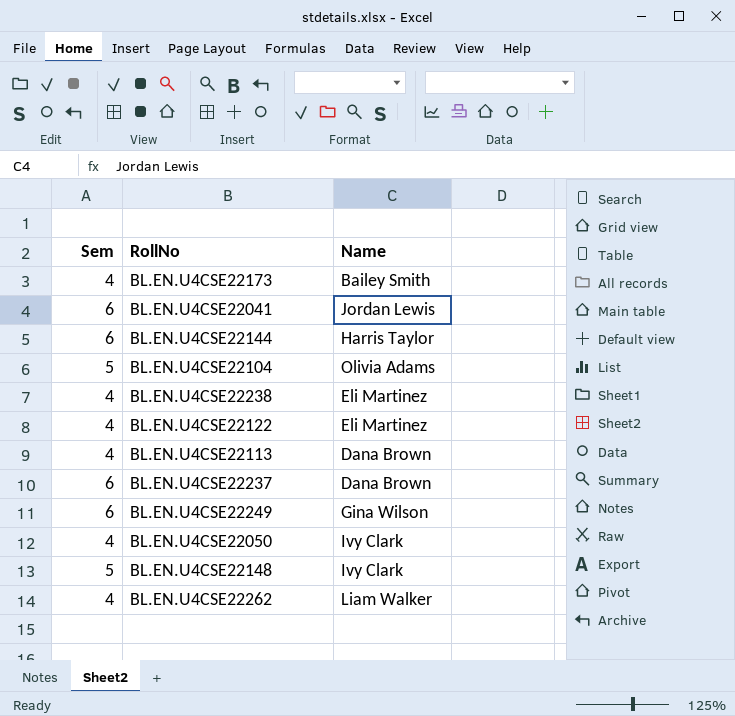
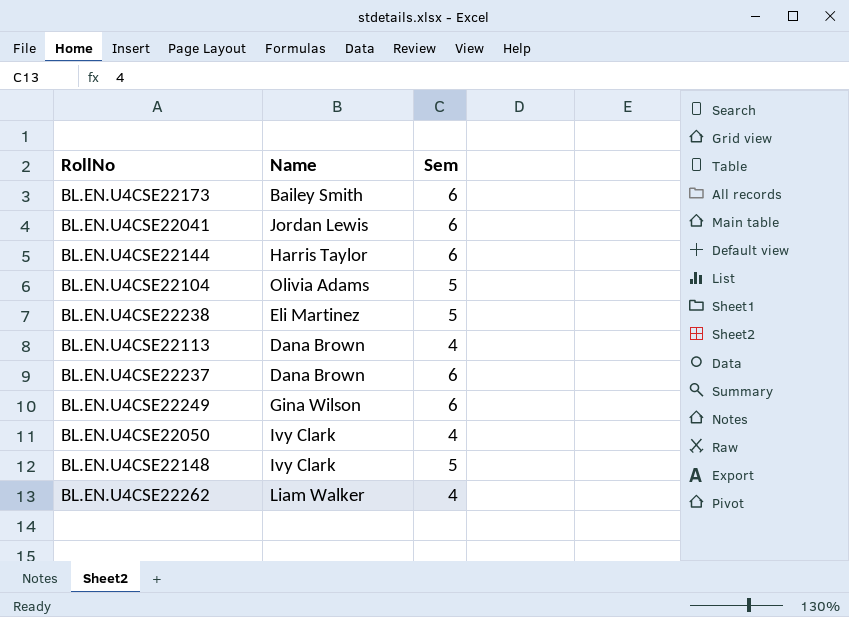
column Sem | position: 1 -> 3
row BL.EN.U4CSE22122: 4 | Eli Martinez -> none
BL.EN.U4CSE22173 | Sem: 4 -> 6
BL.EN.U4CSE22238 | Sem: 4 -> 5

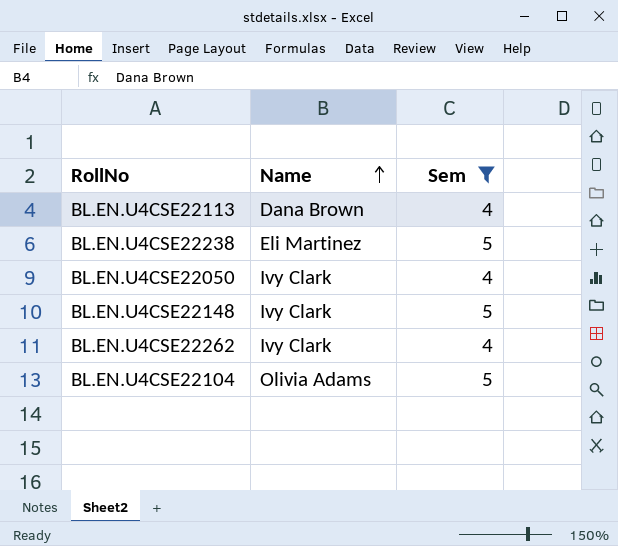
filter: none -> Sem != 6
row order: none -> Name ascending
BL.EN.U4CSE22262 | Name: Liam Walker -> Ivy Clark

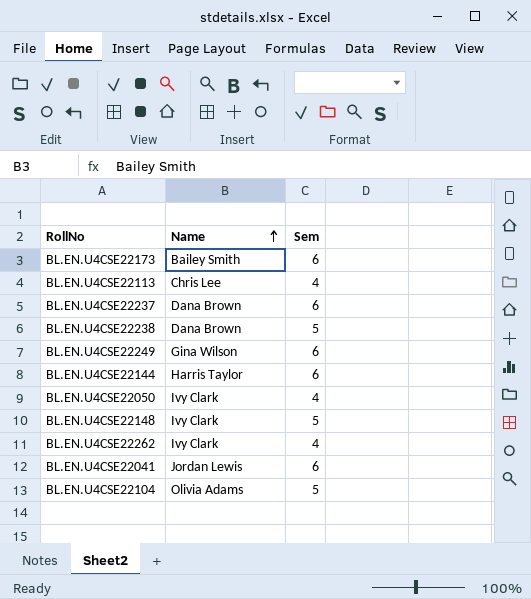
filter: Sem != 6 -> none
BL.EN.U4CSE22113 | Name: Dana Brown -> Chris Lee
BL.EN.U4CSE22238 | Name: Eli Martinez -> Dana Brown

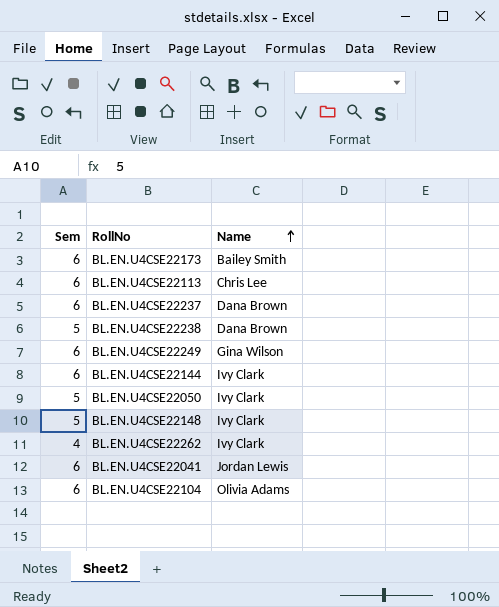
column Sem | position: 3 -> 1
BL.EN.U4CSE22113 | Sem: 4 -> 6
BL.EN.U4CSE22144 | Name: Harris Taylor -> Ivy Clark
BL.EN.U4CSE22050 | Sem: 4 -> 5
BL.EN.U4CSE22104 | Sem: 5 -> 6

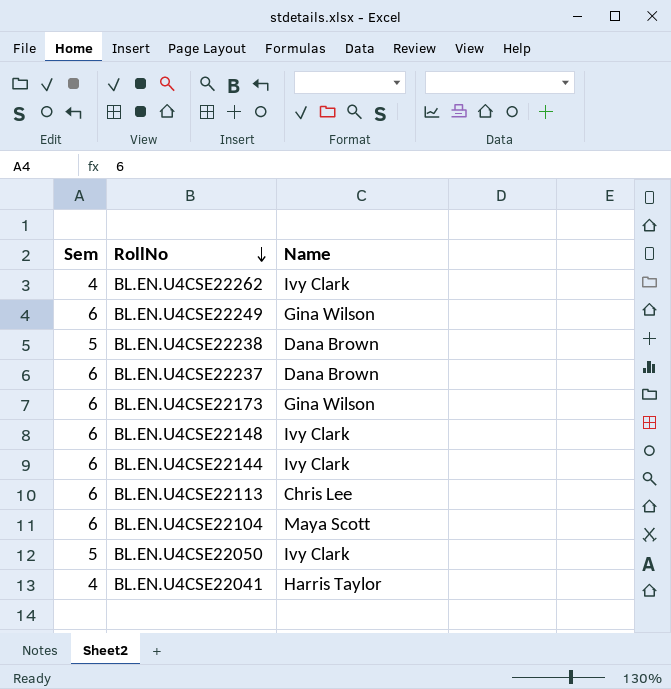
row order: Name ascending -> RollNo descending
BL.EN.U4CSE22173 | Name: Bailey Smith -> Gina Wilson
BL.EN.U4CSE22148 | Sem: 5 -> 6
BL.EN.U4CSE22104 | Name: Olivia Adams -> Maya Scott
BL.EN.U4CSE22041 | Sem: 6 -> 4
BL.EN.U4CSE22041 | Name: Jordan Lewis -> Harris Taylor

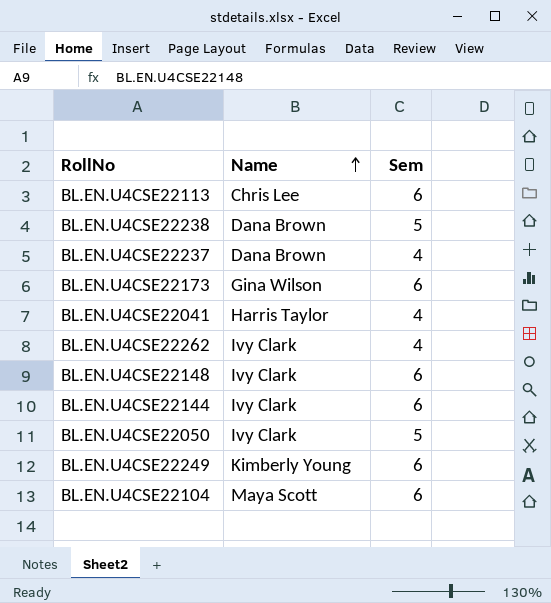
row order: RollNo descending -> Name ascending
column Sem | position: 1 -> 3
BL.EN.U4CSE22237 | Sem: 6 -> 4
BL.EN.U4CSE22249 | Name: Gina Wilson -> Kimberly Young

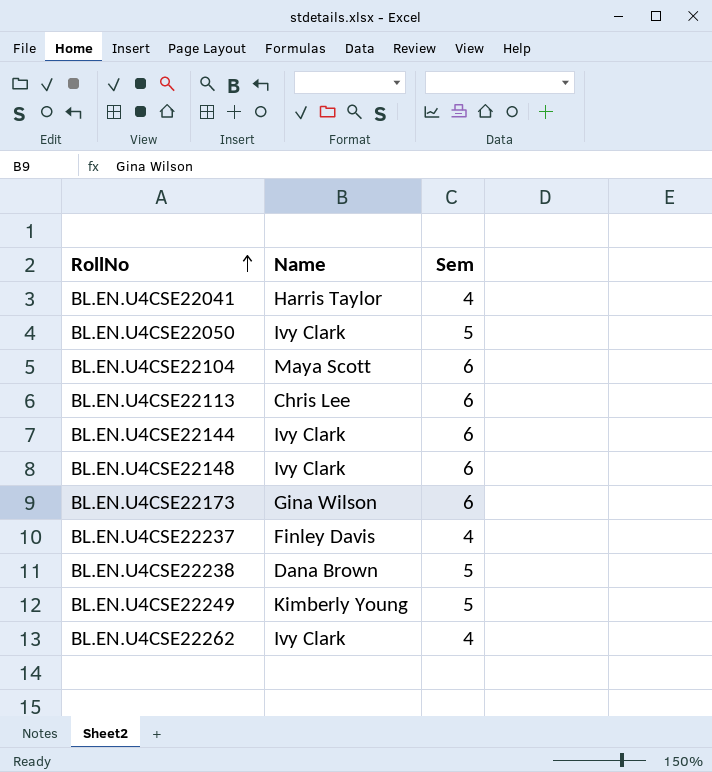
row order: Name ascending -> RollNo ascending
BL.EN.U4CSE22237 | Name: Dana Brown -> Finley Davis
BL.EN.U4CSE22249 | Sem: 6 -> 5

